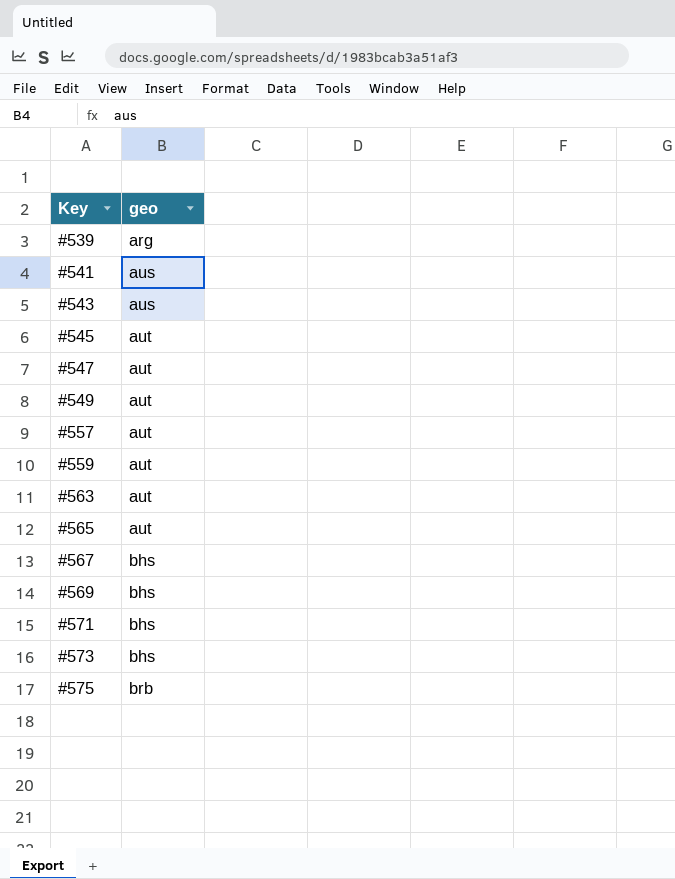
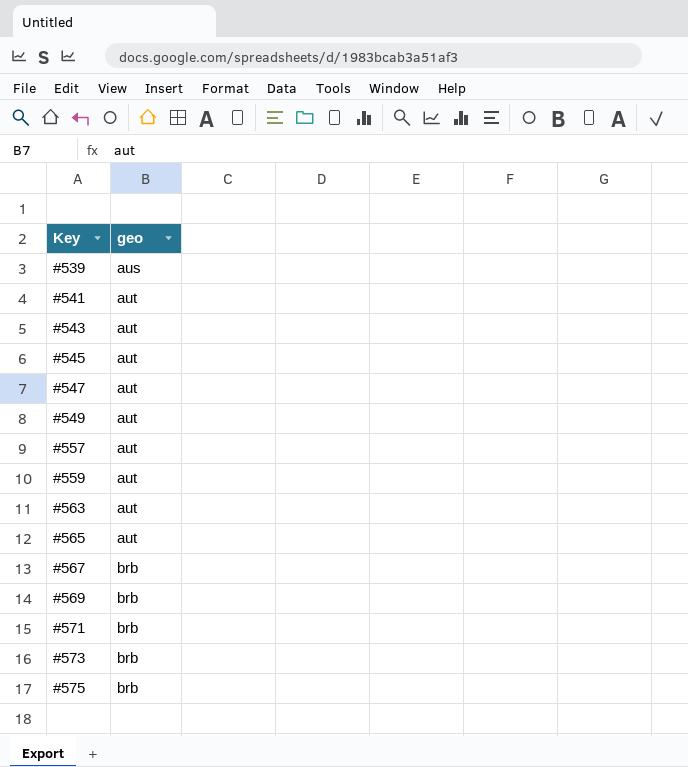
#539 | geo: arg -> aus
#541 | geo: aus -> aut
#543 | geo: aus -> aut
#567 | geo: bhs -> brb
#569 | geo: bhs -> brb
#571 | geo: bhs -> brb
#573 | geo: bhs -> brb

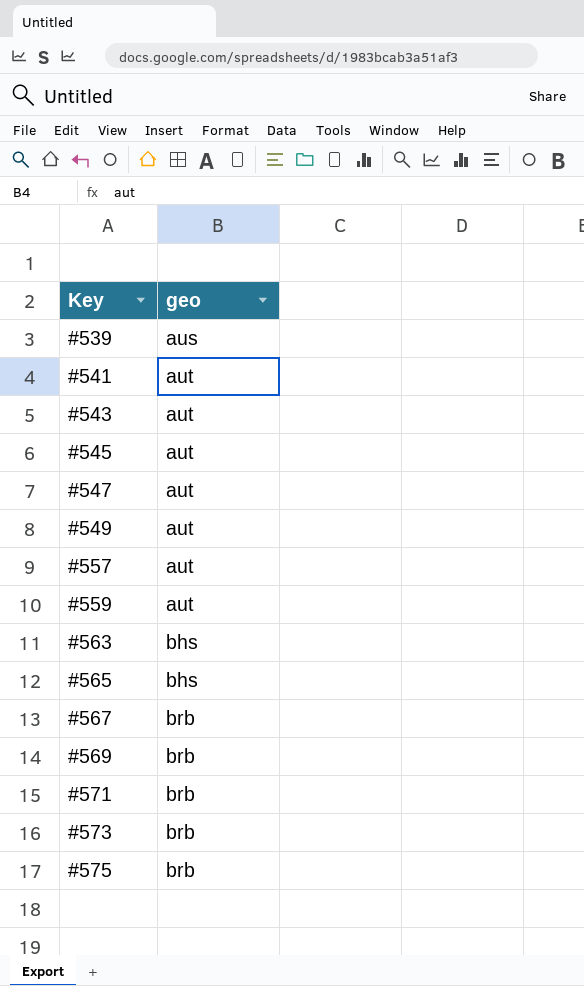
#563 | geo: aut -> bhs
#565 | geo: aut -> bhs

